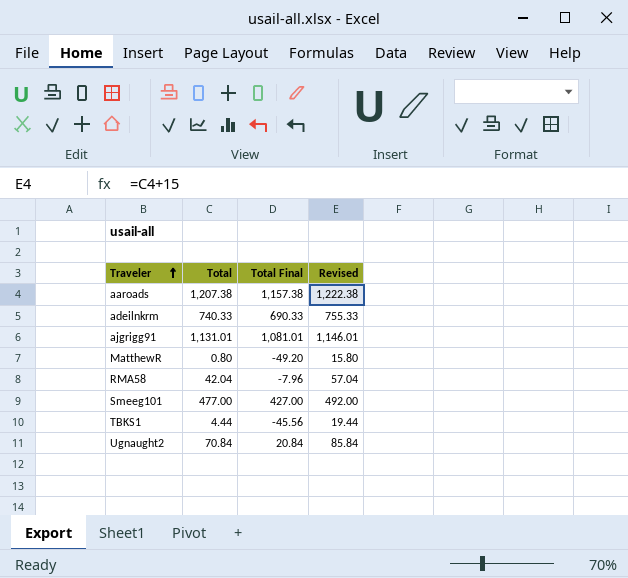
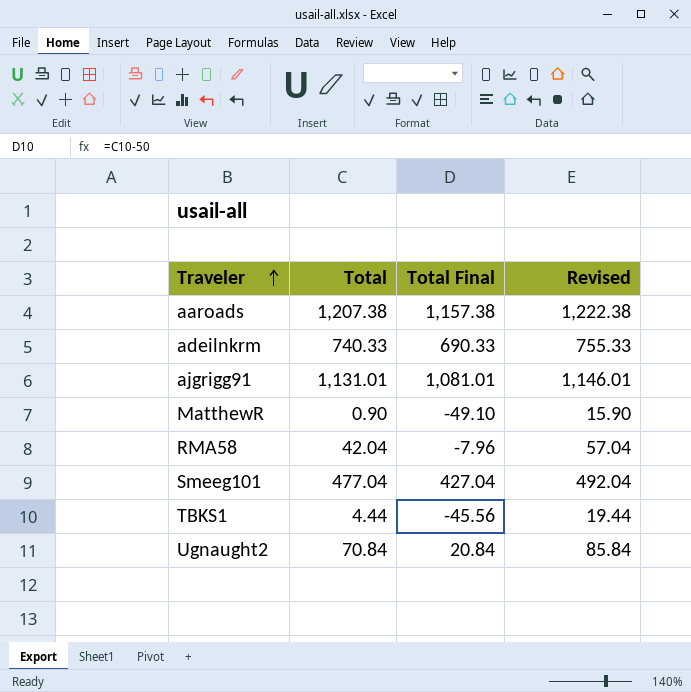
MatthewR | Total: 0.80 -> 0.90
MatthewR | Total Final: -49.20 -> -49.10
MatthewR | Revised: 15.80 -> 15.90
Smeeg101 | Total: 477.00 -> 477.04
Smeeg101 | Total Final: 427.00 -> 427.04
Smeeg101 | Revised: 492.00 -> 492.04

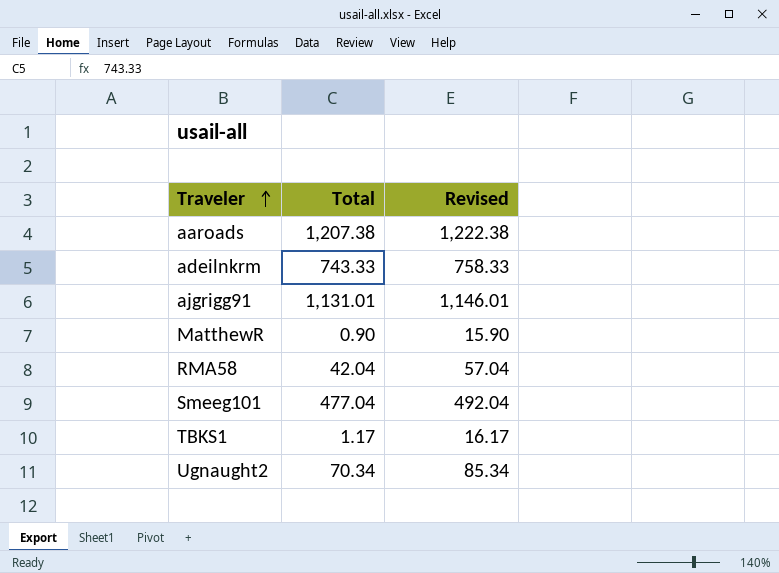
column Total Final | formula: [Total] - 50 -> none
adeilnkrm | Total: 740.33 -> 743.33
adeilnkrm | Revised: 755.33 -> 758.33
TBKS1 | Total: 4.44 -> 1.17
TBKS1 | Revised: 19.44 -> 16.17
Ugnaught2 | Total: 70.84 -> 70.34
Ugnaught2 | Revised: 85.84 -> 85.34

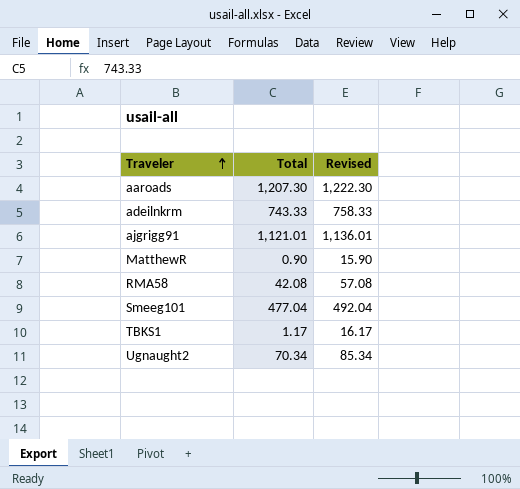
aaroads | Total: 1,207.38 -> 1,207.30
aaroads | Revised: 1,222.38 -> 1,222.30
ajgrigg91 | Total: 1,131.01 -> 1,121.01
ajgrigg91 | Revised: 1,146.01 -> 1,136.01
RMA58 | Total: 42.04 -> 42.08
RMA58 | Revised: 57.04 -> 57.08

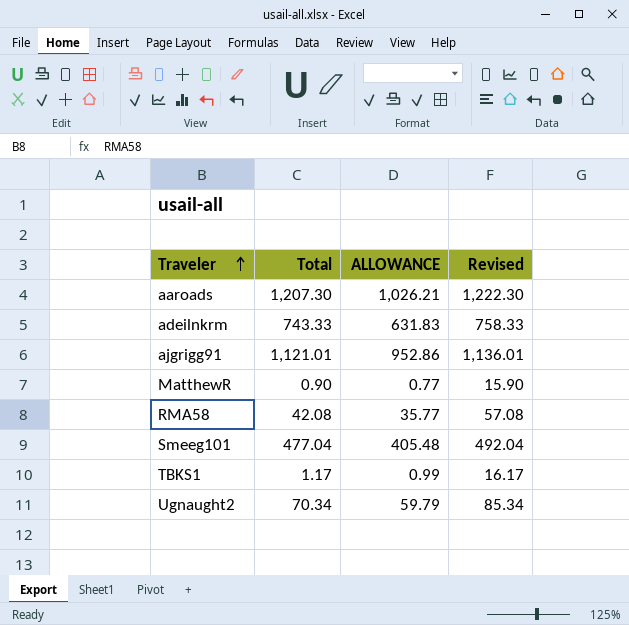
column ALLOWANCE | formula: none -> [Total] * 0.85

